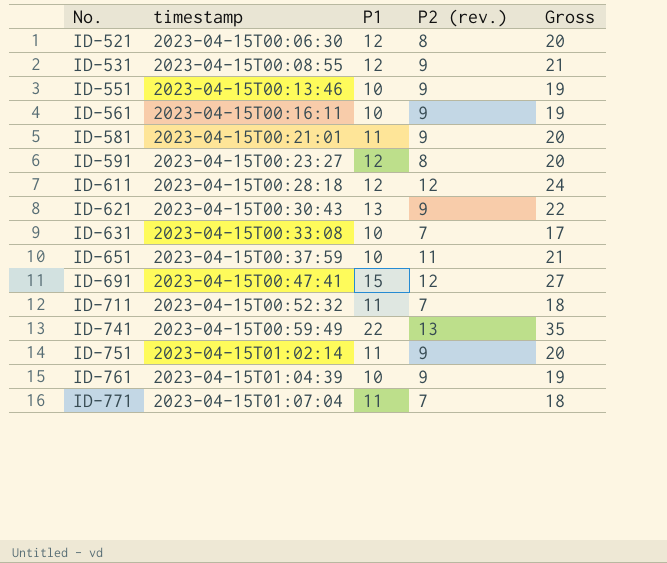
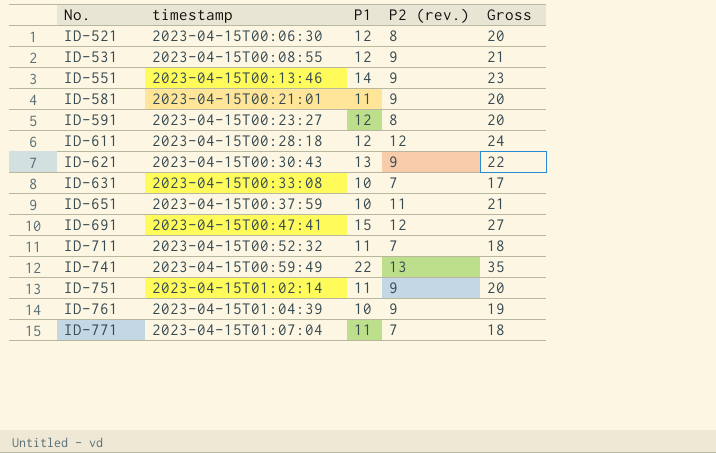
row ID-561: 2023-04-15T00:16:11 | 10 | 9 | 19 -> none
ID-551 | P1: 10 -> 14
ID-551 | Gross: 19 -> 23

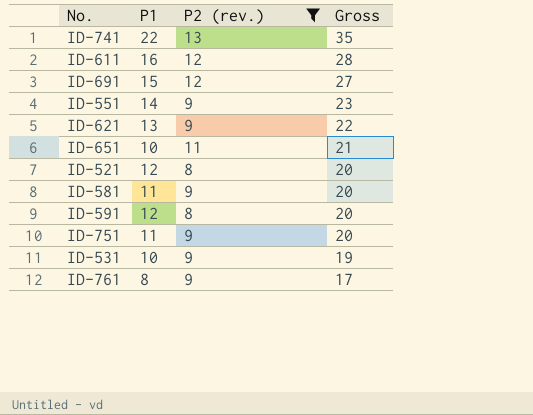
filter: none -> P2 (rev.) != 7
row order: No. ascending -> Gross descending
column timestamp | position: 2 -> none
ID-611 | P1: 12 -> 16
ID-611 | Gross: 24 -> 28
ID-531 | P1: 12 -> 10
ID-531 | Gross: 21 -> 19
ID-761 | P1: 10 -> 8
ID-761 | Gross: 19 -> 17

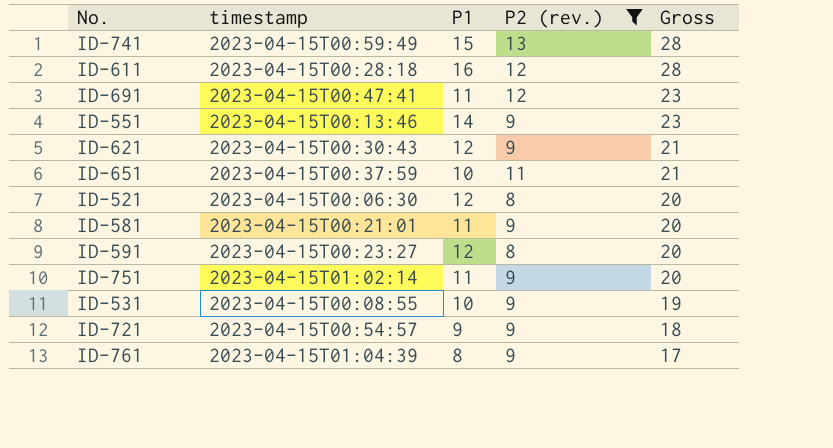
column timestamp | position: none -> 2
ID-741 | P1: 22 -> 15
ID-741 | Gross: 35 -> 28
ID-691 | P1: 15 -> 11
ID-691 | Gross: 27 -> 23
ID-621 | P1: 13 -> 12
ID-621 | Gross: 22 -> 21
row ID-721: none -> 2023-04-15T00:54:57 | 9 | 9 | 18

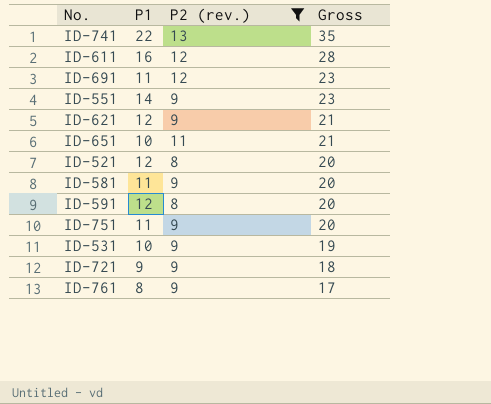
column timestamp | position: 2 -> none
ID-741 | P1: 15 -> 22
ID-741 | Gross: 28 -> 35

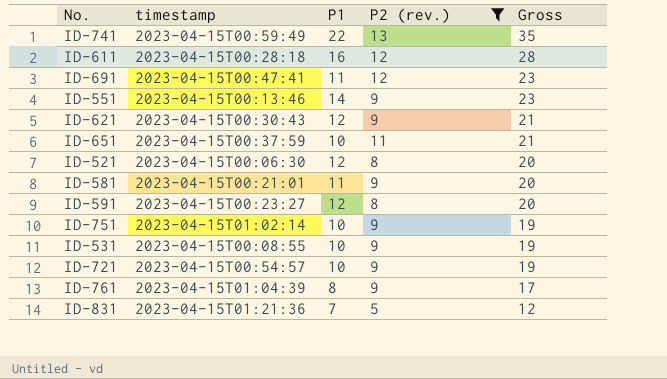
column timestamp | position: none -> 2
ID-751 | P1: 11 -> 10
ID-751 | Gross: 20 -> 19
ID-721 | P1: 9 -> 10
ID-721 | Gross: 18 -> 19
row ID-831: none -> 2023-04-15T01:21:36 | 7 | 5 | 12

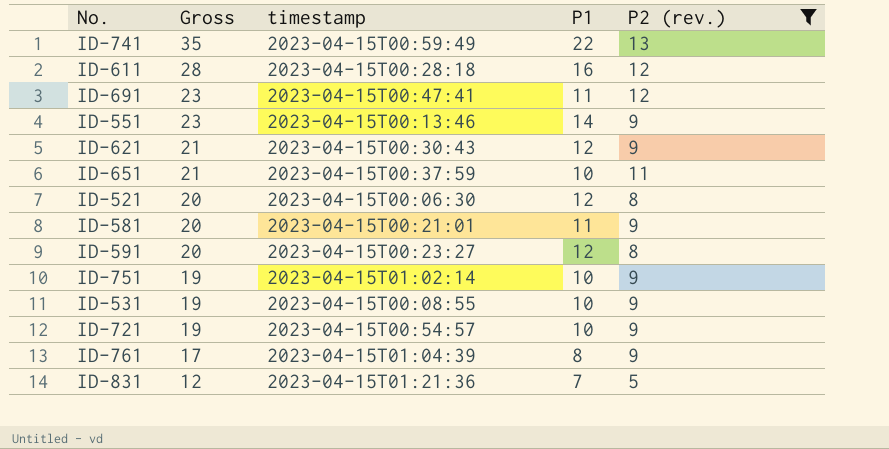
column Gross | position: 5 -> 2

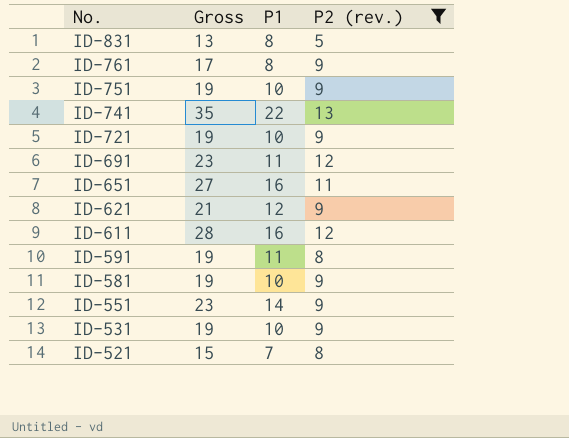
row order: Gross descending -> No. descending
column timestamp | position: 3 -> none
ID-831 | Gross: 12 -> 13
ID-831 | P1: 7 -> 8
ID-651 | Gross: 21 -> 27
ID-651 | P1: 10 -> 16
ID-591 | Gross: 20 -> 19
ID-591 | P1: 12 -> 11
ID-581 | Gross: 20 -> 19
ID-581 | P1: 11 -> 10
ID-521 | Gross: 20 -> 15
ID-521 | P1: 12 -> 7

